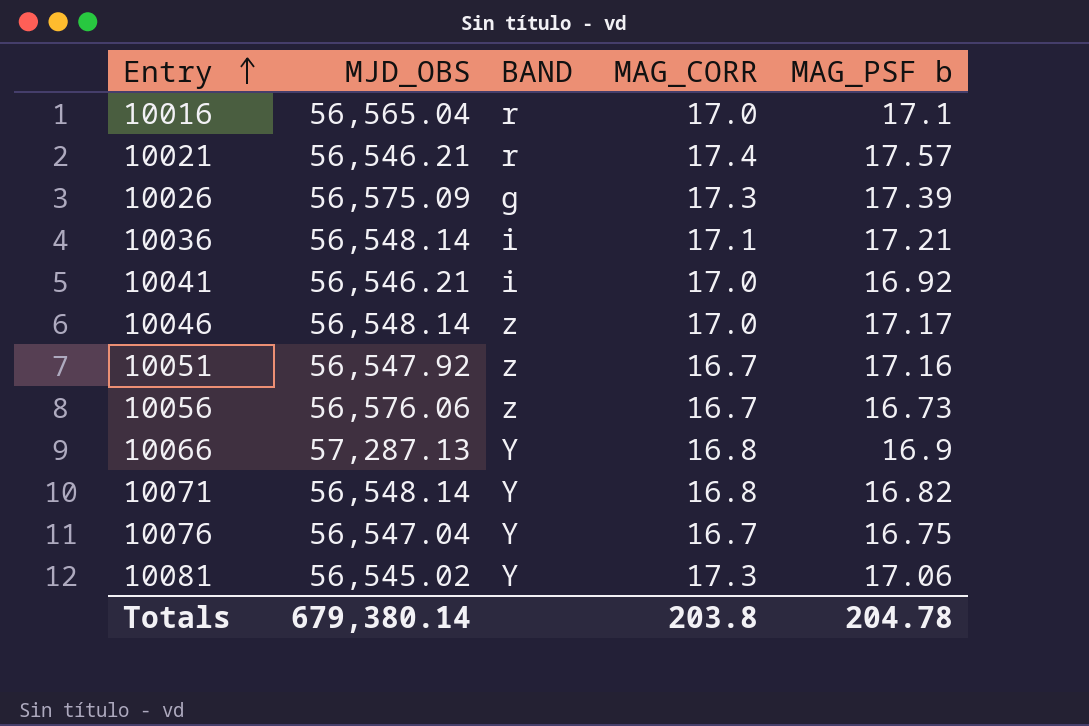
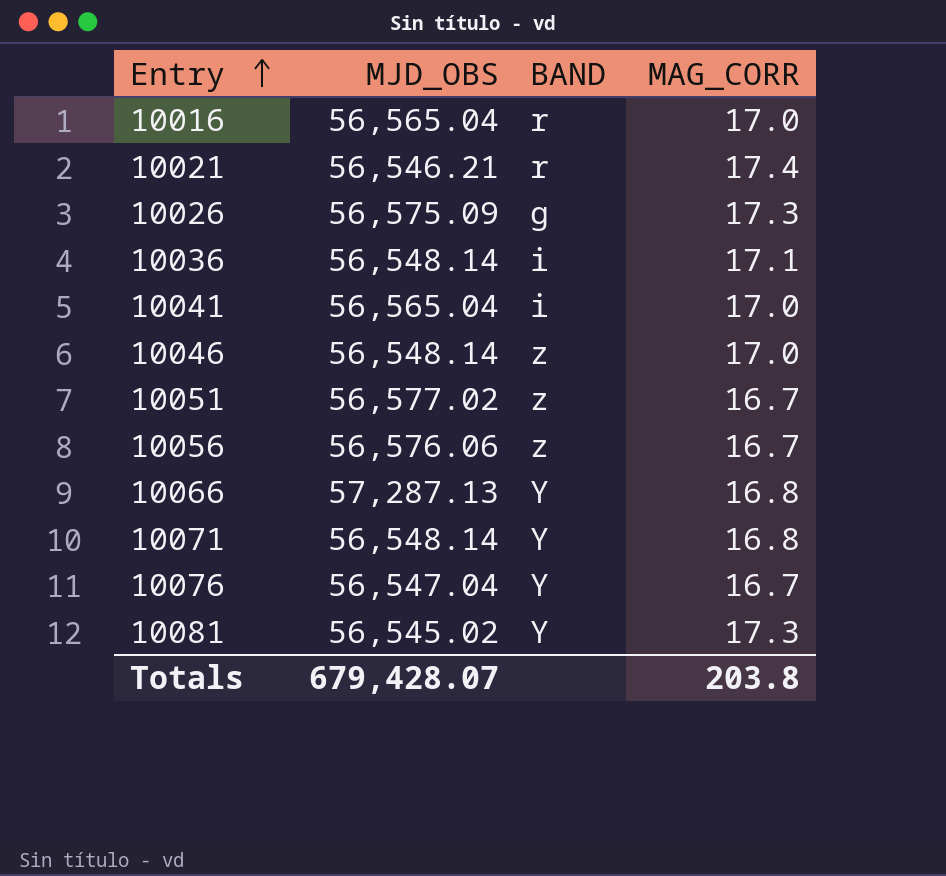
column MAG_PSF b | position: 5 -> none
10041 | MJD_OBS: 56,546.21 -> 56,565.04
10051 | MJD_OBS: 56,547.92 -> 56,577.02
Totals | MJD_OBS: 679,380.14 -> 679,428.07

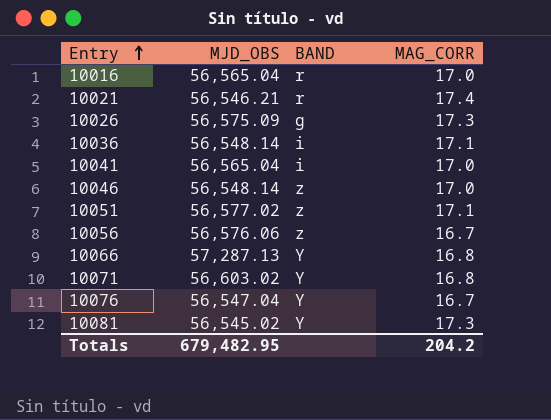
10051 | MAG_CORR: 16.7 -> 17.1
10071 | MJD_OBS: 56,548.14 -> 56,603.02
Totals | MJD_OBS: 679,428.07 -> 679,482.95
Totals | MAG_CORR: 203.8 -> 204.2

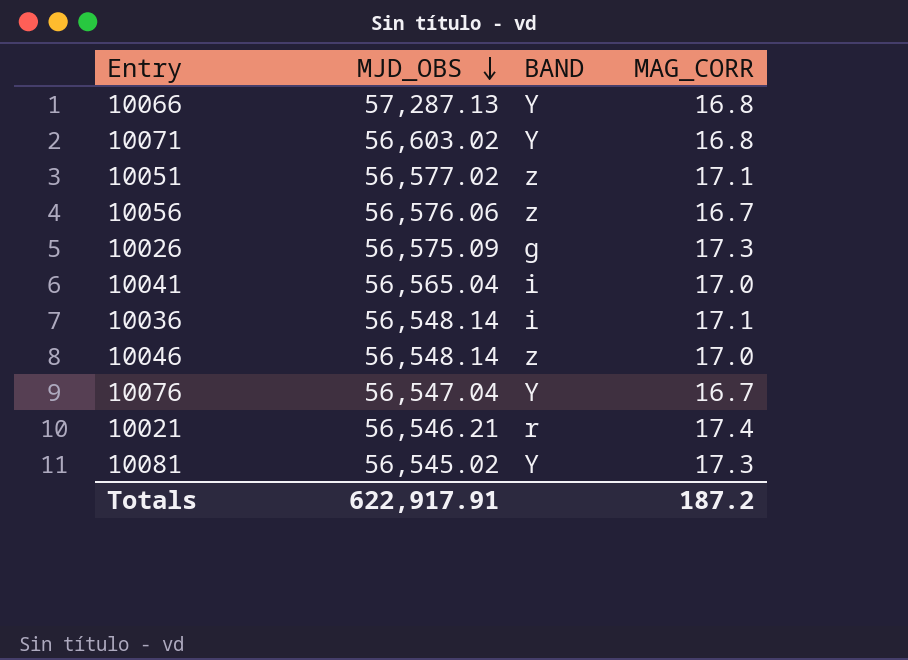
row order: Entry ascending -> MJD_OBS descending
row 10016: 56,565.04 | r | 17.0 -> none
Totals | MJD_OBS: 679,482.95 -> 622,917.91
Totals | MAG_CORR: 204.2 -> 187.2

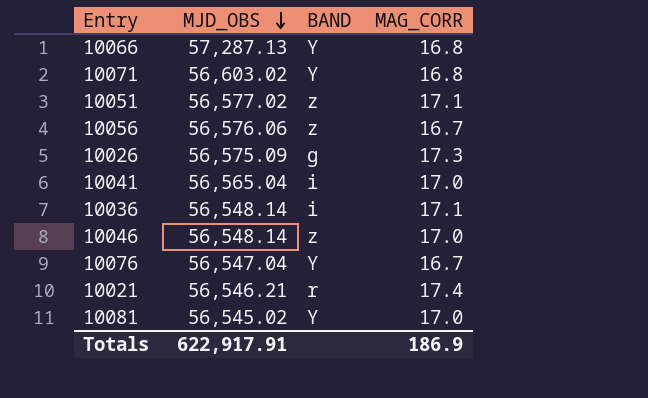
10081 | MAG_CORR: 17.3 -> 17.0
Totals | MAG_CORR: 187.2 -> 186.9

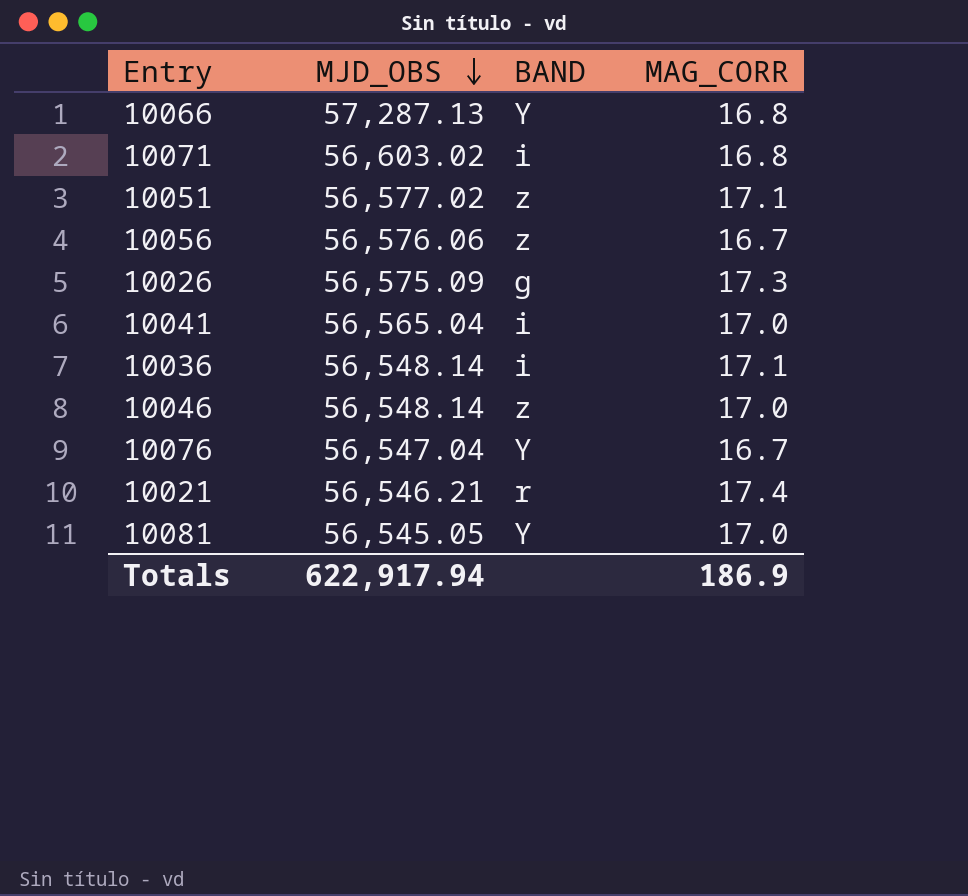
10071 | BAND: Y -> i
10081 | MJD_OBS: 56,545.02 -> 56,545.05
Totals | MJD_OBS: 622,917.91 -> 622,917.94

